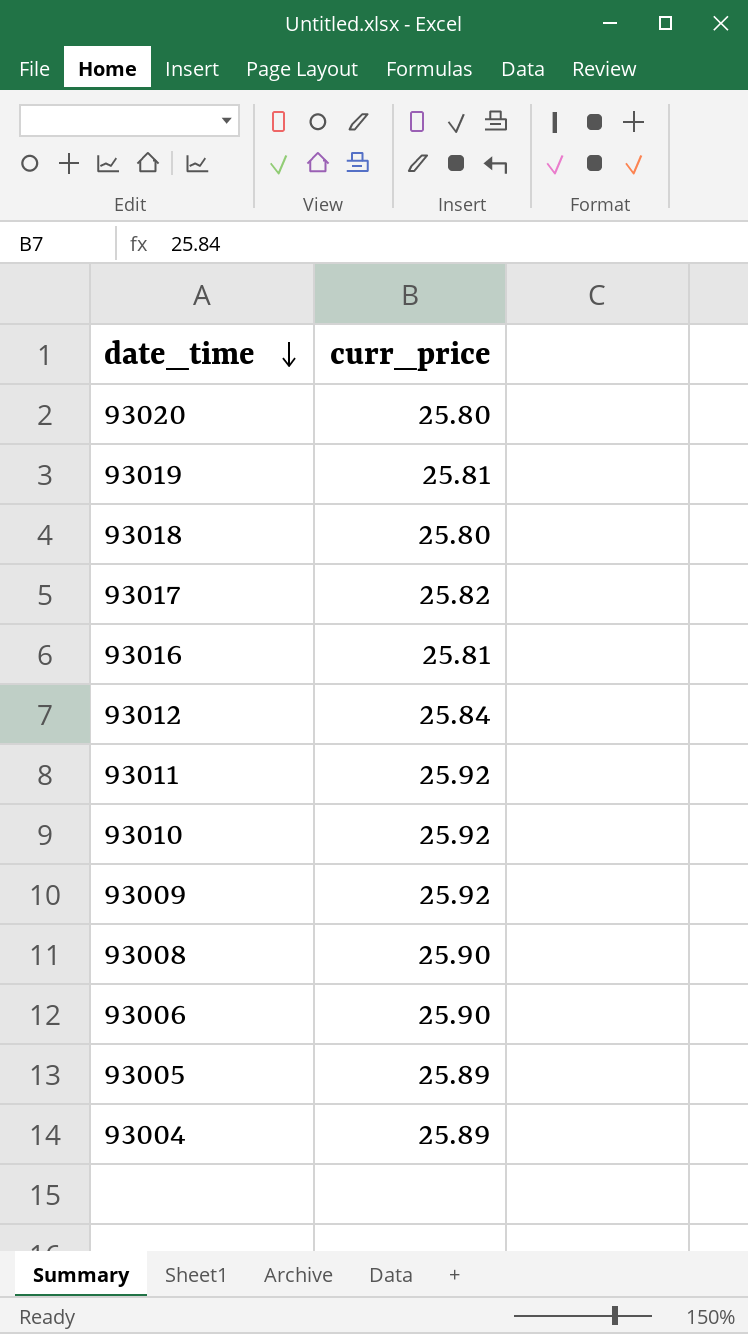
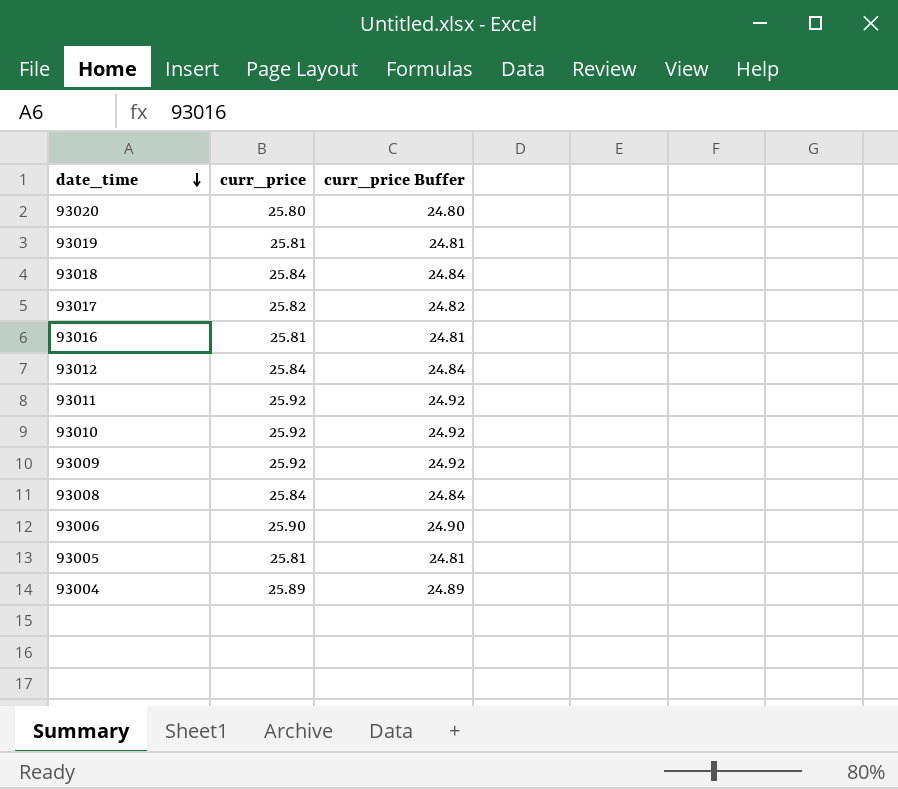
column curr_price Buffer | formula: none -> [curr_price] - 1
93018 | curr_price: 25.80 -> 25.84
93008 | curr_price: 25.90 -> 25.84
93005 | curr_price: 25.89 -> 25.81

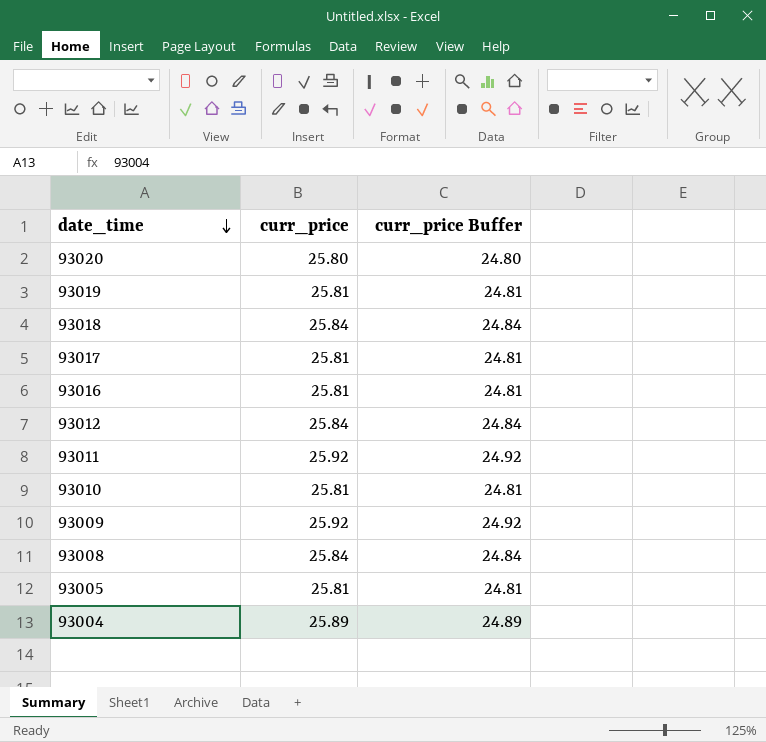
row 93006: 25.90 | 24.90 -> none
93017 | curr_price: 25.82 -> 25.81
93017 | curr_price Buffer: 24.82 -> 24.81
93010 | curr_price: 25.92 -> 25.81
93010 | curr_price Buffer: 24.92 -> 24.81

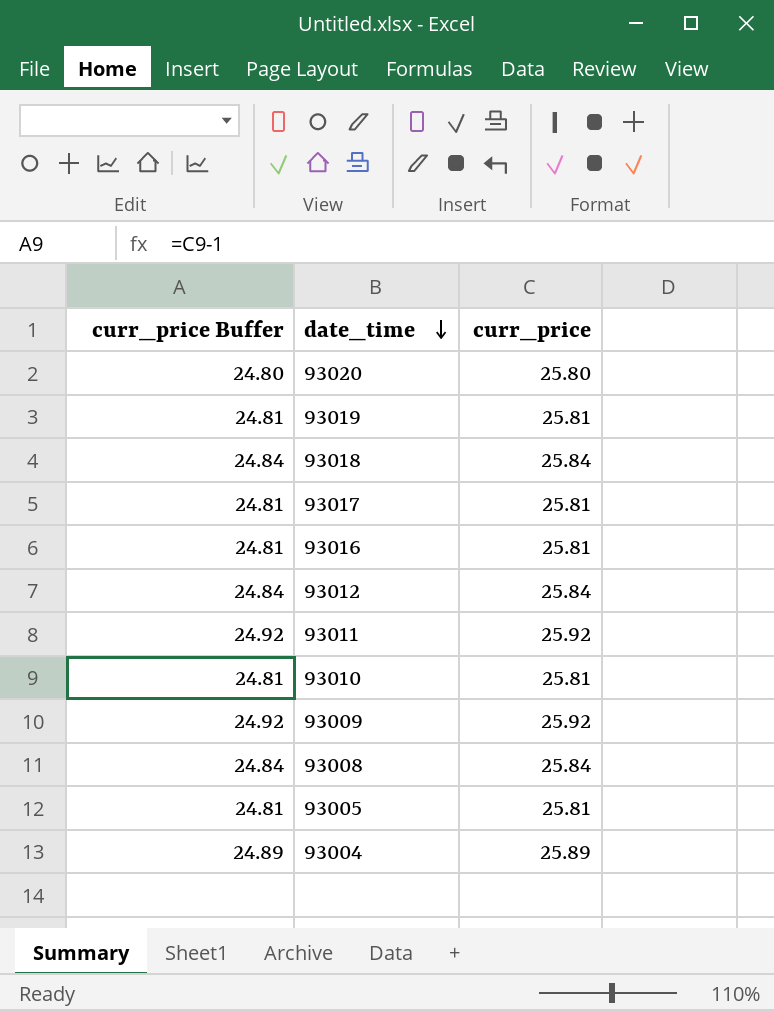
column curr_price Buffer | position: 3 -> 1

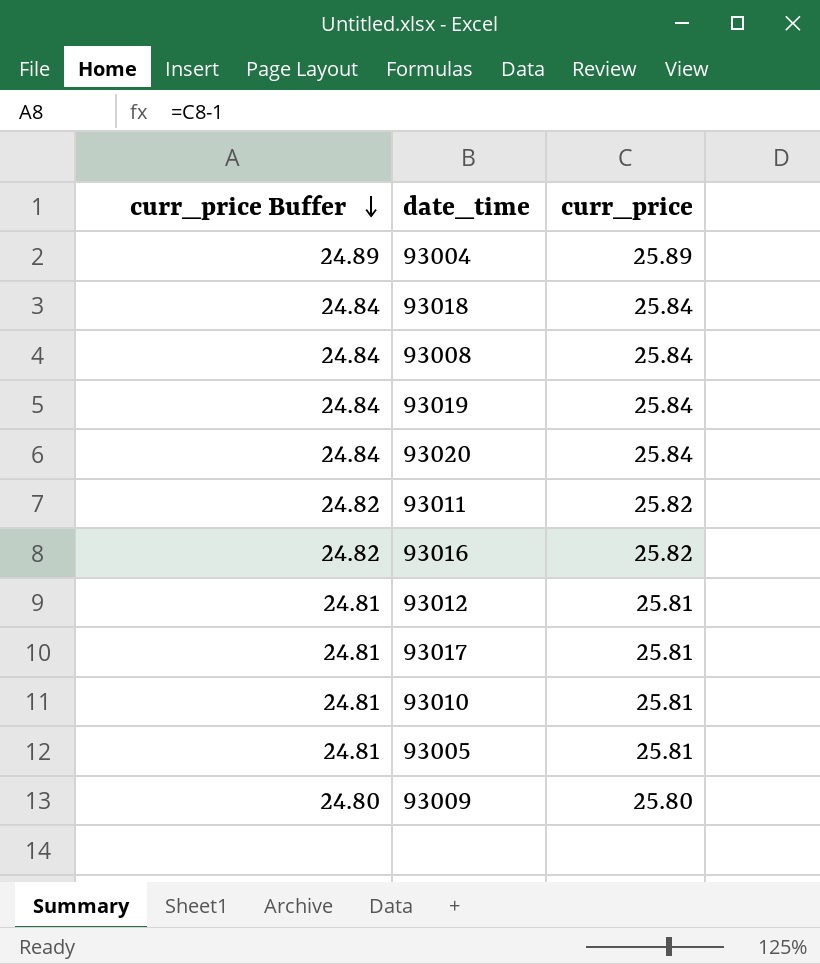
row order: date_time descending -> curr_price Buffer descending
93019 | curr_price Buffer: 24.81 -> 24.84
93019 | curr_price: 25.81 -> 25.84
93020 | curr_price Buffer: 24.80 -> 24.84
93020 | curr_price: 25.80 -> 25.84
93011 | curr_price Buffer: 24.92 -> 24.82
93011 | curr_price: 25.92 -> 25.82
93016 | curr_price Buffer: 24.81 -> 24.82
93016 | curr_price: 25.81 -> 25.82
93012 | curr_price Buffer: 24.84 -> 24.81
93012 | curr_price: 25.84 -> 25.81
93009 | curr_price Buffer: 24.92 -> 24.80
93009 | curr_price: 25.92 -> 25.80

